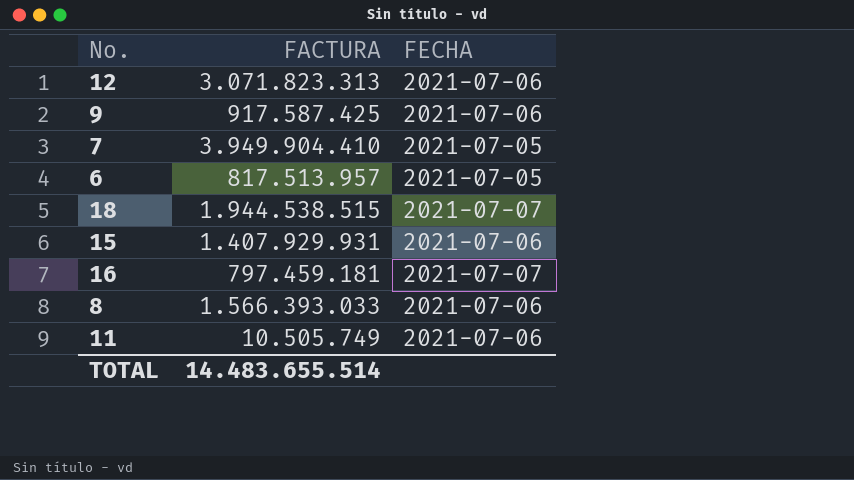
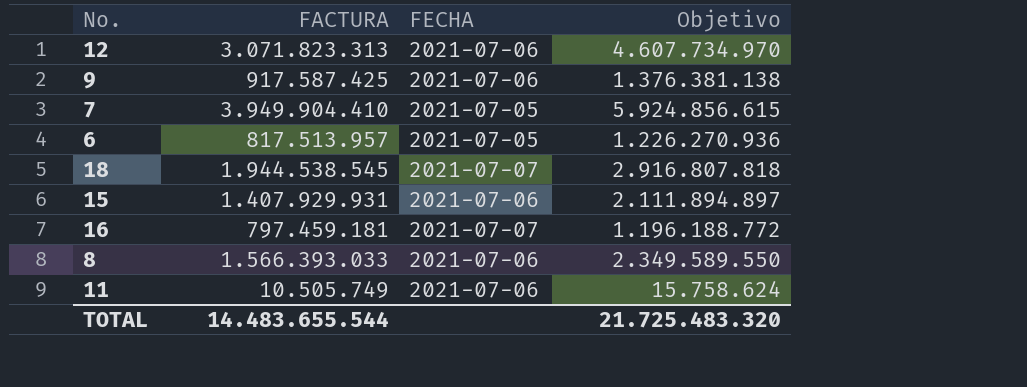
column Objetivo | formula: none -> [FACTURA] * 1,5
18 | FACTURA: 1.944.538.515 -> 1.944.538.545
TOTAL | FACTURA: 14.483.655.514 -> 14.483.655.544

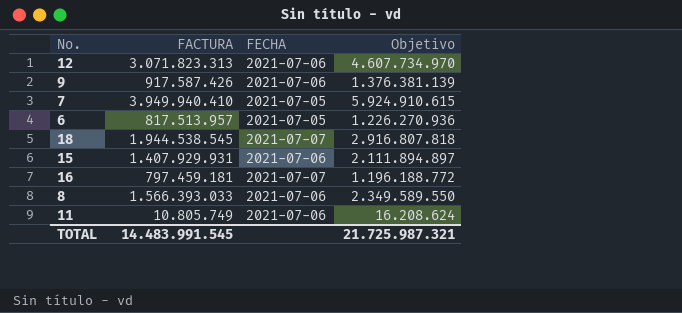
9 | FACTURA: 917.587.425 -> 917.587.426
9 | Objetivo: 1.376.381.138 -> 1.376.381.139
7 | FACTURA: 3.949.904.410 -> 3.949.940.410
7 | Objetivo: 5.924.856.615 -> 5.924.910.615
11 | FACTURA: 10.505.749 -> 10.805.749
11 | Objetivo: 15.758.624 -> 16.208.624
TOTAL | FACTURA: 14.483.655.544 -> 14.483.991.545
TOTAL | Objetivo: 21.725.483.320 -> 21.725.987.321

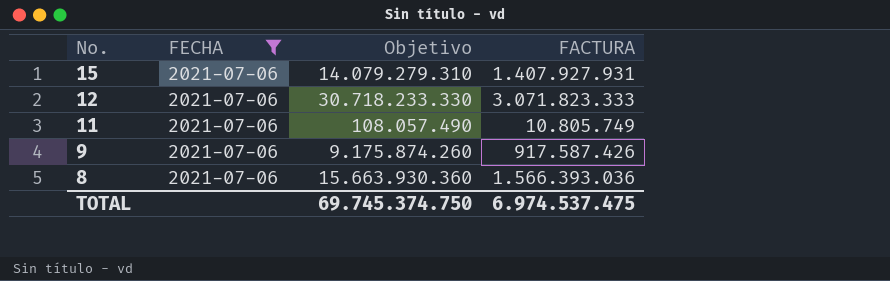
filter: none -> FECHA = 2021-07-06
row order: none -> No. descending
column Objetivo | formula: [FACTURA] * 1,5 -> [FACTURA] * 10
column FACTURA | position: 2 -> 4
15 | FACTURA: 1.407.929.931 -> 1.407.927.931
12 | FACTURA: 3.071.823.313 -> 3.071.823.333
8 | FACTURA: 1.566.393.033 -> 1.566.393.036
TOTAL | Objetivo: 21.725.987.321 -> 69.745.374.750
TOTAL | FACTURA: 14.483.991.545 -> 6.974.537.475

